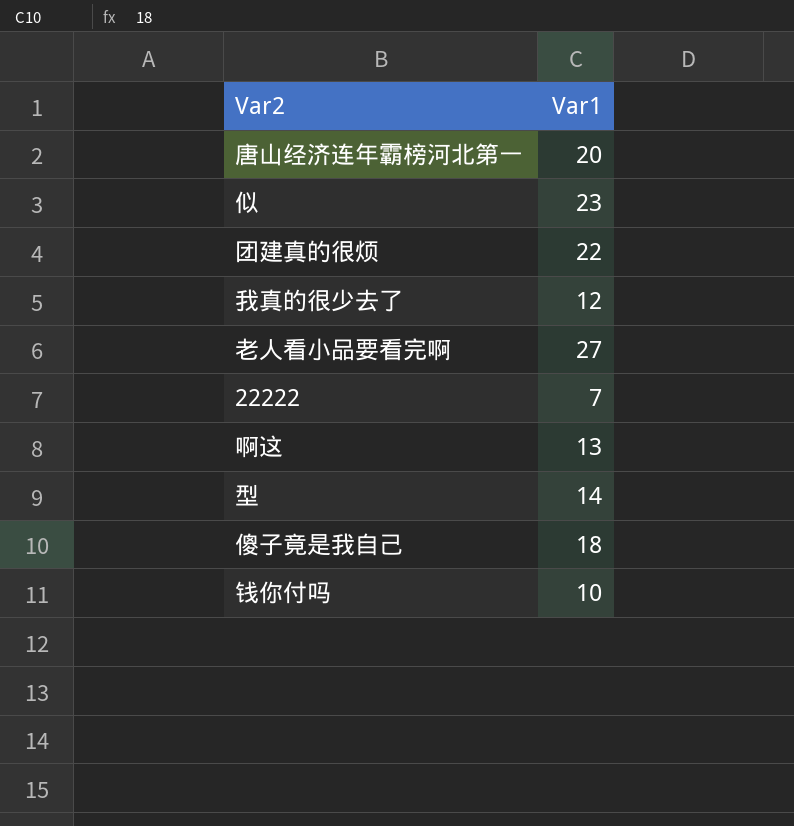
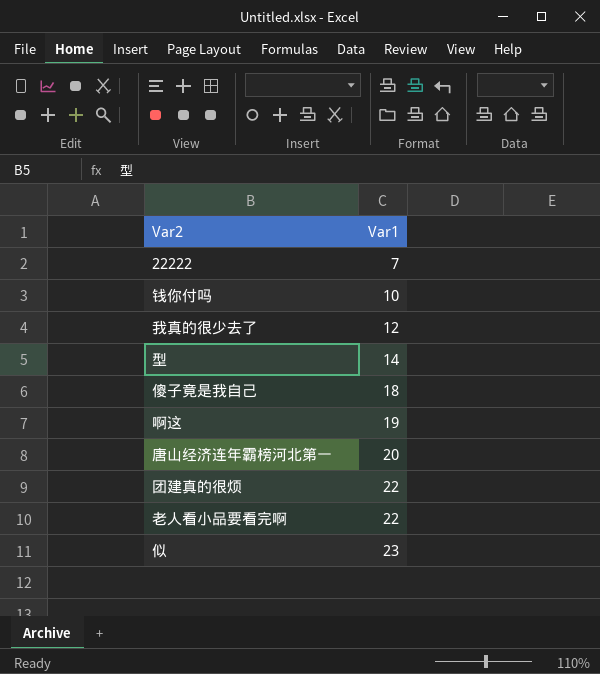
row order: none -> Var1 ascending
啊这 | Var1: 13 -> 19
老人看小品要看完啊 | Var1: 27 -> 22

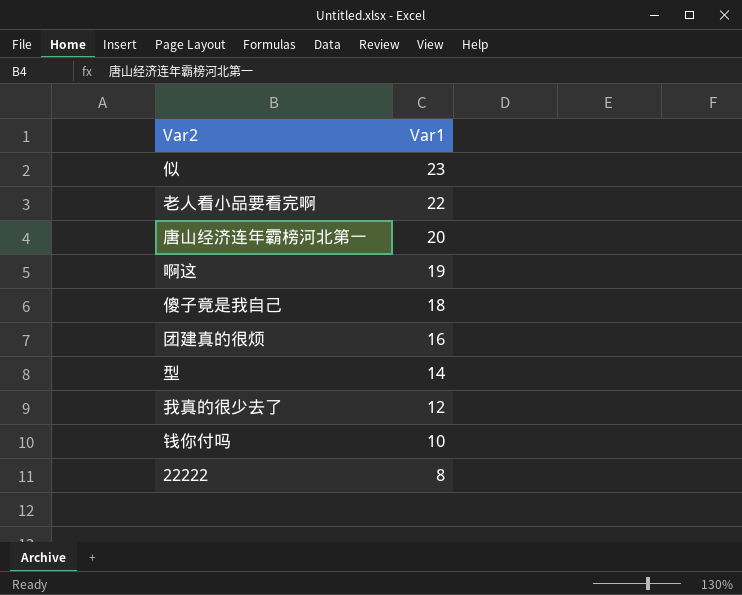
row order: Var1 ascending -> Var1 descending
团建真的很烦 | Var1: 22 -> 16
22222 | Var1: 7 -> 8

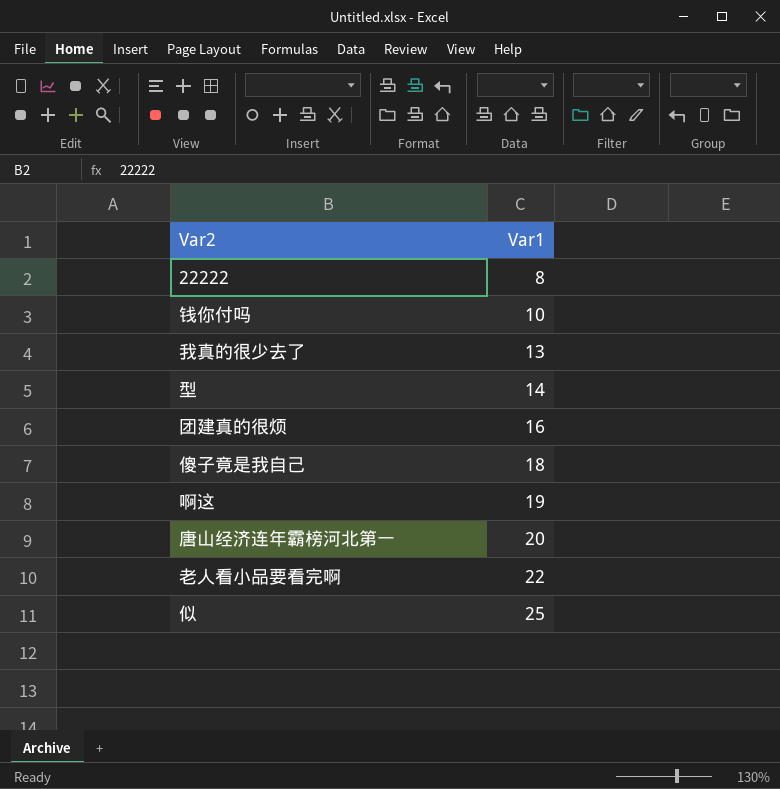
row order: Var1 descending -> Var1 ascending
我真的很少去了 | Var1: 12 -> 13
似 | Var1: 23 -> 25

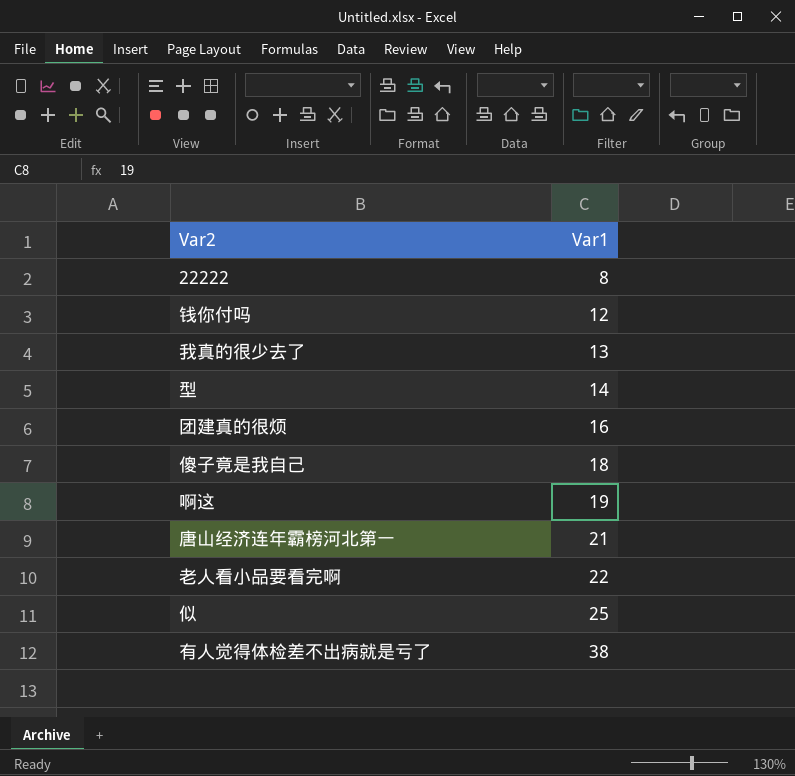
钱你付吗 | Var1: 10 -> 12
唐山经济连年霸榜河北第一 | Var1: 20 -> 21
row 有人觉得体检差不出病就是亏了: none -> 38

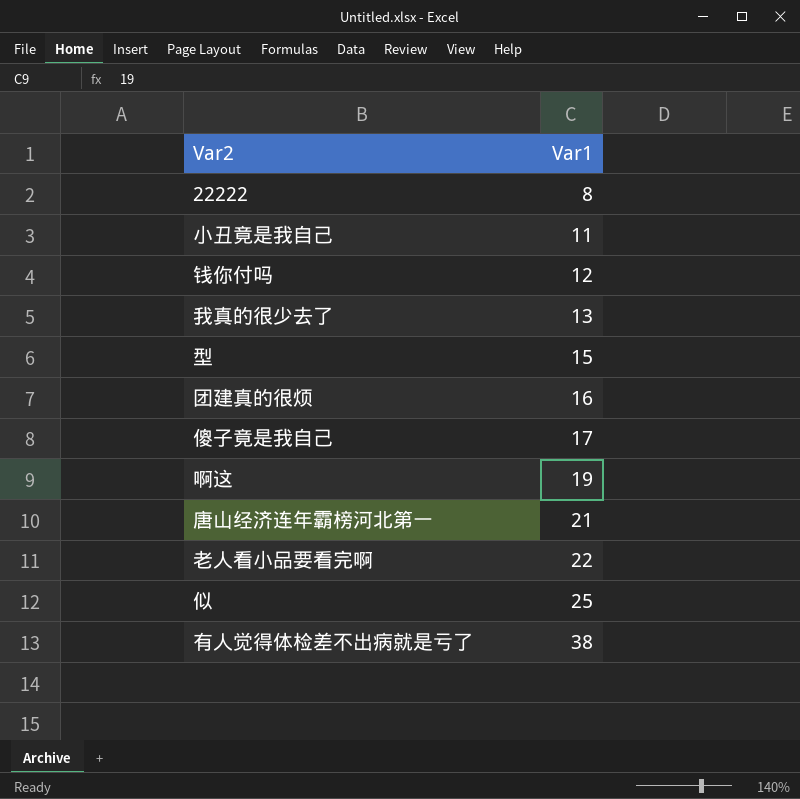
row 小丑竟是我自己: none -> 11
型 | Var1: 14 -> 15
傻子竟是我自己 | Var1: 18 -> 17

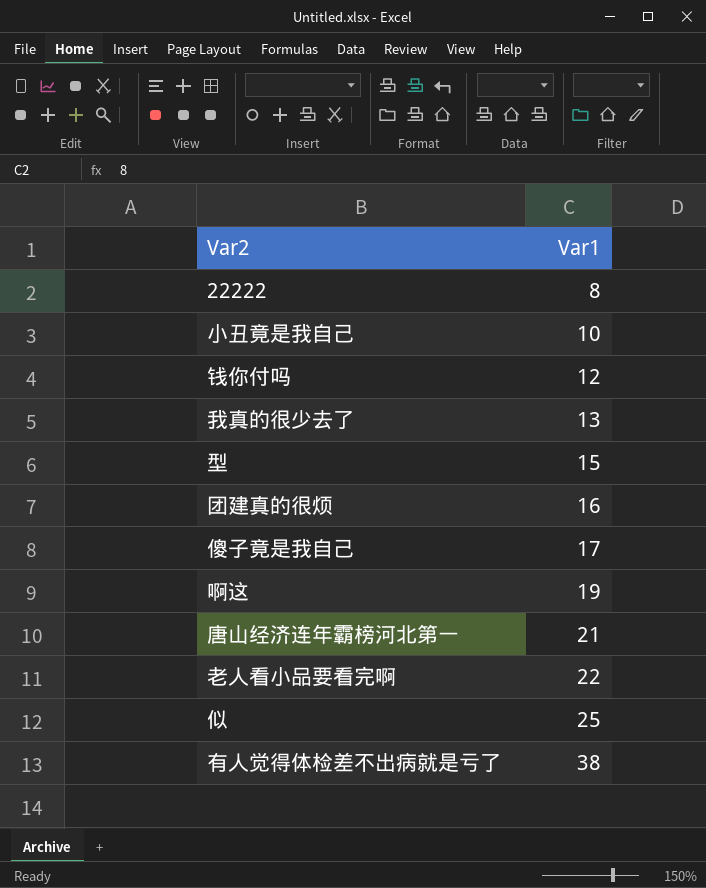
小丑竟是我自己 | Var1: 11 -> 10

